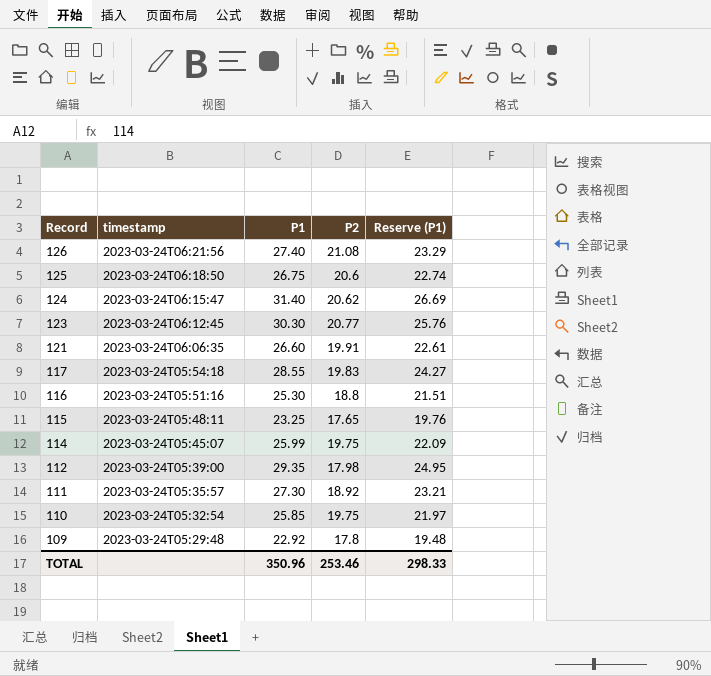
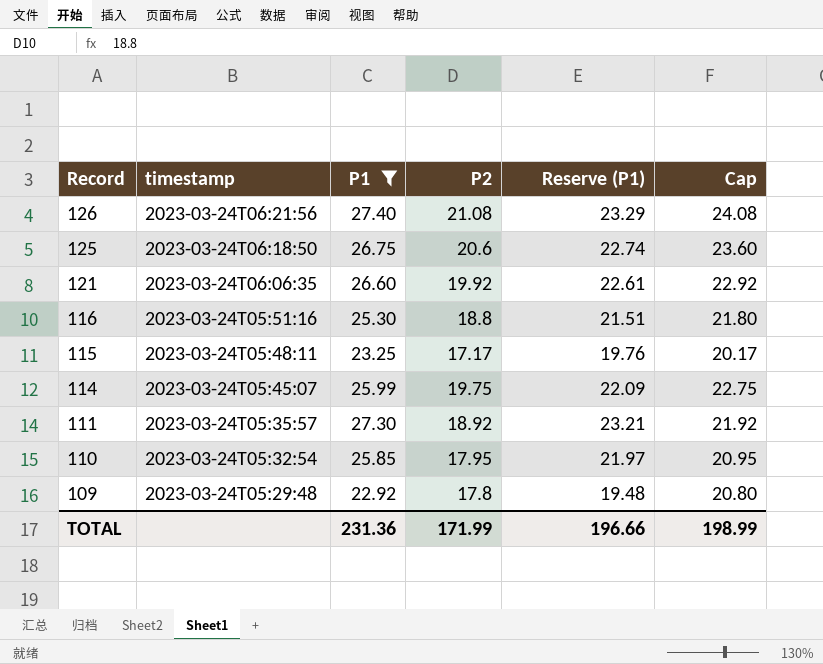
filter: none -> P1 <= 27.40
column Cap | formula: none -> [P2] + 3
121 | P2: 19.91 -> 19.92
115 | P2: 17.65 -> 17.17
110 | P2: 19.75 -> 17.95
TOTAL | P1: 350.96 -> 231.36
TOTAL | P2: 253.46 -> 171.99
TOTAL | Reserve (P1): 298.33 -> 196.66

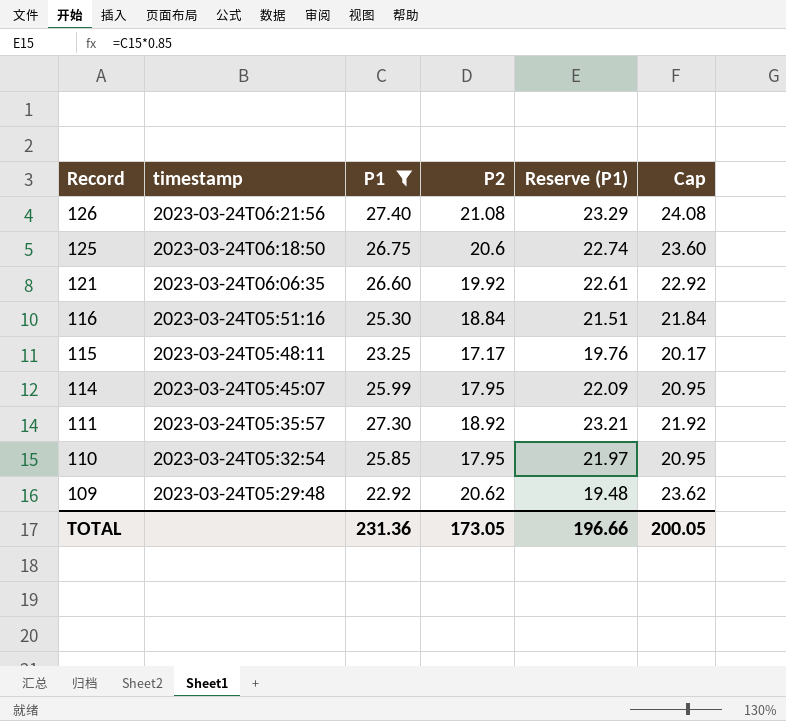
116 | P2: 18.8 -> 18.84
116 | Cap: 21.80 -> 21.84
114 | P2: 19.75 -> 17.95
114 | Cap: 22.75 -> 20.95
109 | P2: 17.8 -> 20.62
109 | Cap: 20.80 -> 23.62
TOTAL | P2: 171.99 -> 173.05
TOTAL | Cap: 198.99 -> 200.05

